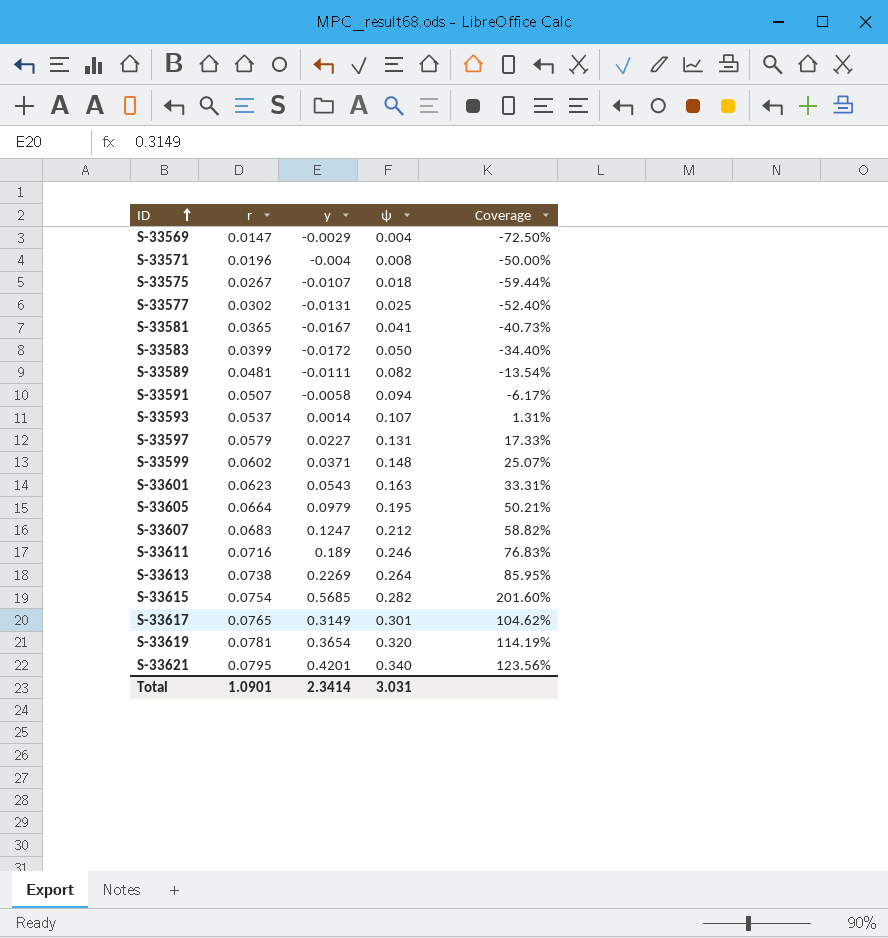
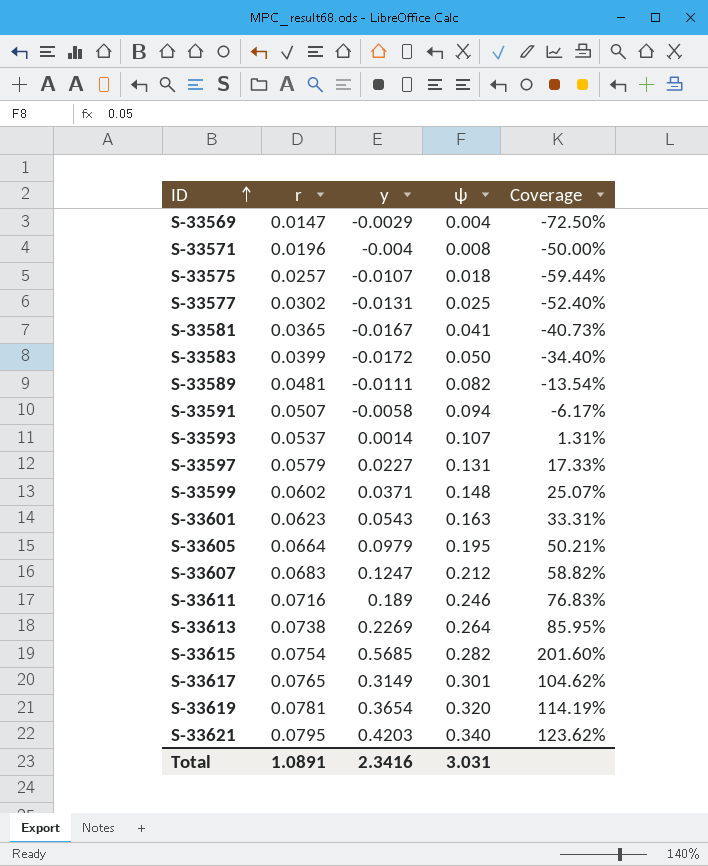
S-33575 | r: 0.0267 -> 0.0257
S-33621 | y: 0.4201 -> 0.4203
S-33621 | Coverage: 123.56% -> 123.62%
Total | r: 1.0901 -> 1.0891
Total | y: 2.3414 -> 2.3416

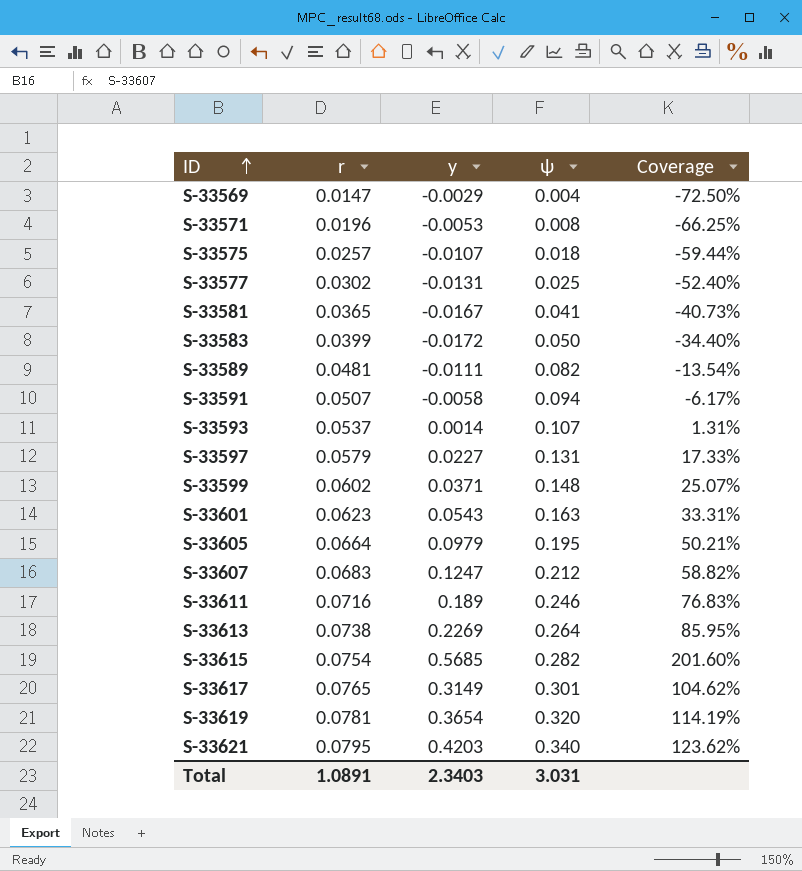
S-33571 | y: -0.004 -> -0.0053
S-33571 | Coverage: -50.00% -> -66.25%
Total | y: 2.3416 -> 2.3403

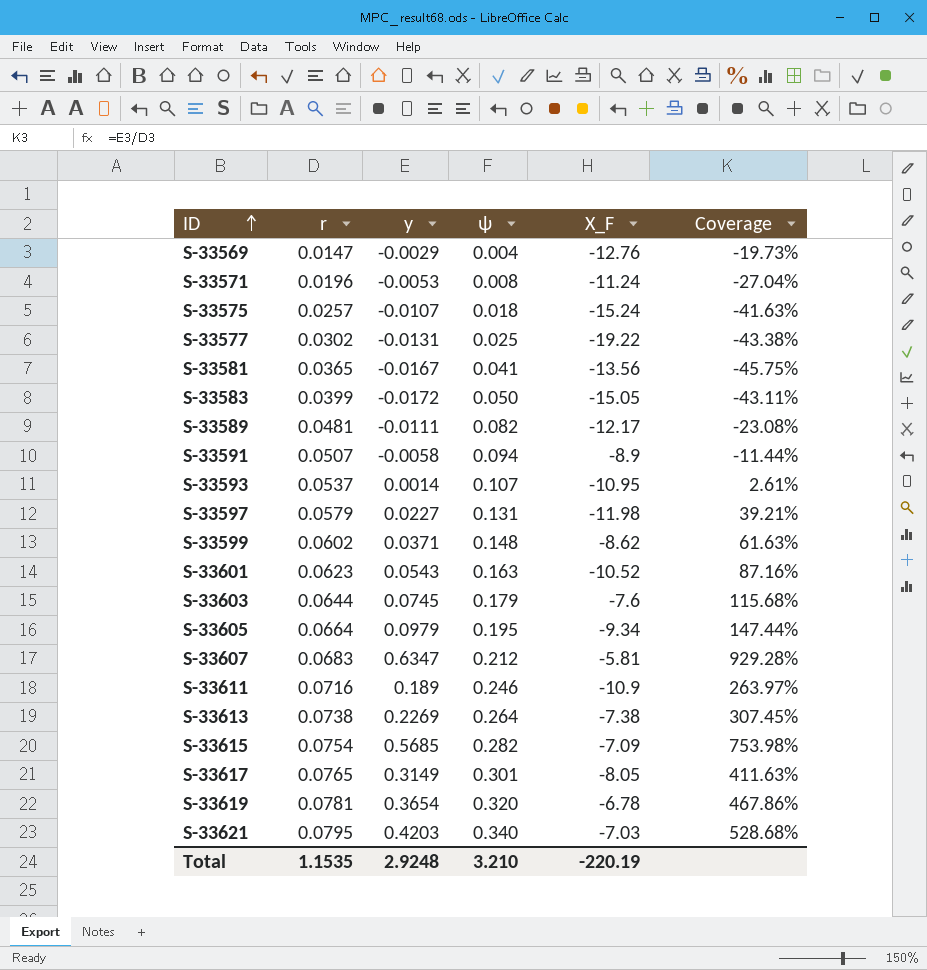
column X_F | position: none -> 5
column Coverage | formula: [y] / [ψ] -> [y] / [r]
row S-33603: none -> 0.0644 | 0.0745 | 0.179 | -7.6 | 115.68%
S-33607 | y: 0.1247 -> 0.6347
Total | r: 1.0891 -> 1.1535
Total | y: 2.3403 -> 2.9248
Total | ψ: 3.031 -> 3.210

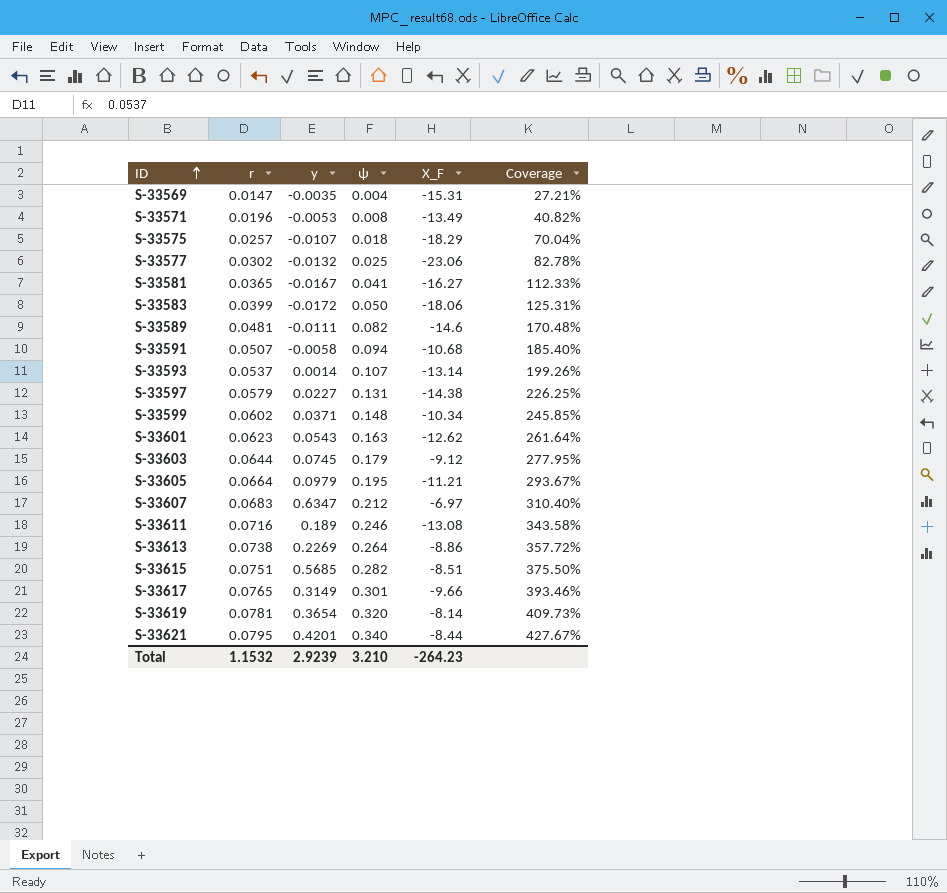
column Coverage | formula: [y] / [r] -> [ψ] / [r]
S-33569 | y: -0.0029 -> -0.0035
S-33569 | X_F: -12.76 -> -15.31
S-33571 | X_F: -11.24 -> -13.49
S-33575 | X_F: -15.24 -> -18.29
S-33577 | y: -0.0131 -> -0.0132
S-33577 | X_F: -19.22 -> -23.06
S-33581 | X_F: -13.56 -> -16.27
S-33583 | X_F: -15.05 -> -18.06
S-33589 | X_F: -12.17 -> -14.6
S-33591 | X_F: -8.9 -> -10.68
S-33593 | X_F: -10.95 -> -13.14
S-33597 | X_F: -11.98 -> -14.38
S-33599 | X_F: -8.62 -> -10.34
S-33601 | X_F: -10.52 -> -12.62
S-33603 | X_F: -7.6 -> -9.12
S-33605 | X_F: -9.34 -> -11.21
S-33607 | X_F: -5.81 -> -6.97
S-33611 | X_F: -10.9 -> -13.08
S-33613 | X_F: -7.38 -> -8.86
S-33615 | r: 0.0754 -> 0.0751
S-33615 | X_F: -7.09 -> -8.51
S-33617 | X_F: -8.05 -> -9.66
S-33619 | X_F: -6.78 -> -8.14
S-33621 | y: 0.4203 -> 0.4201
S-33621 | X_F: -7.03 -> -8.44
Total | r: 1.1535 -> 1.1532
Total | y: 2.9248 -> 2.9239
Total | X_F: -220.19 -> -264.23

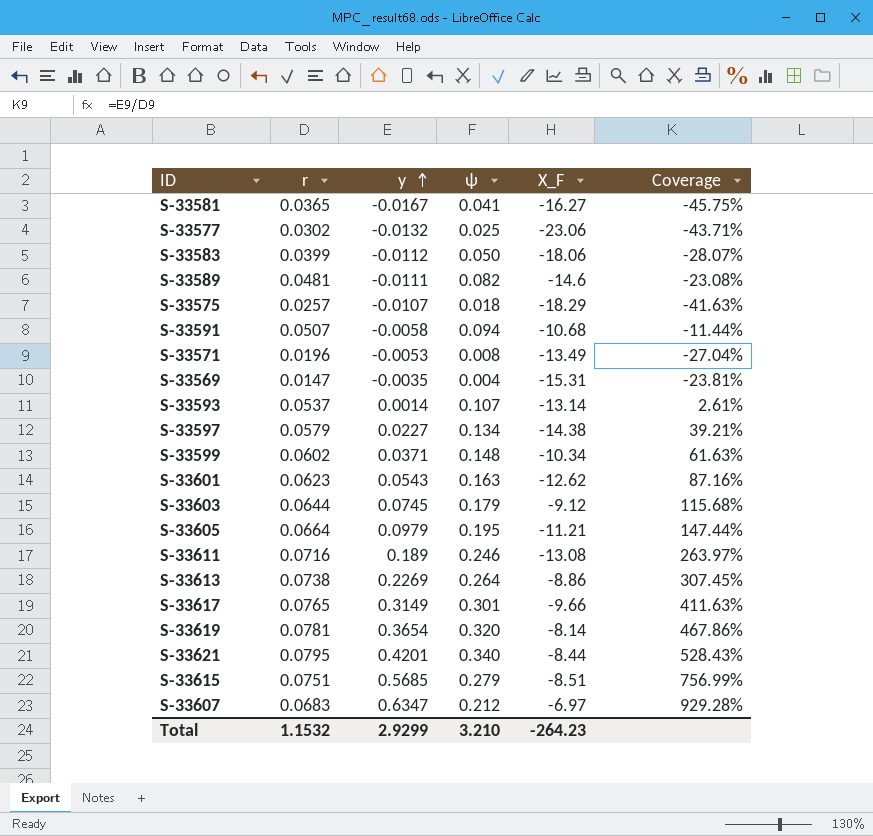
row order: ID ascending -> y ascending
column Coverage | formula: [ψ] / [r] -> [y] / [r]
S-33583 | y: -0.0172 -> -0.0112
S-33597 | ψ: 0.131 -> 0.134
S-33615 | ψ: 0.282 -> 0.279
Total | y: 2.9239 -> 2.9299

